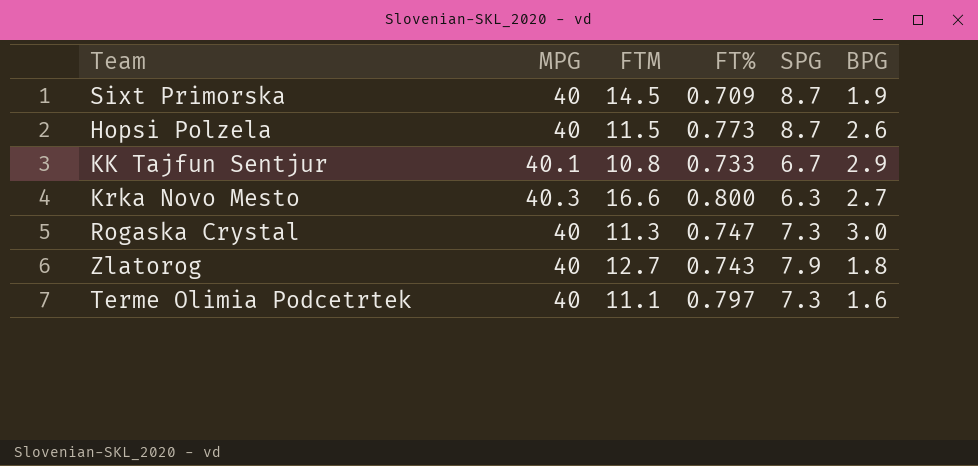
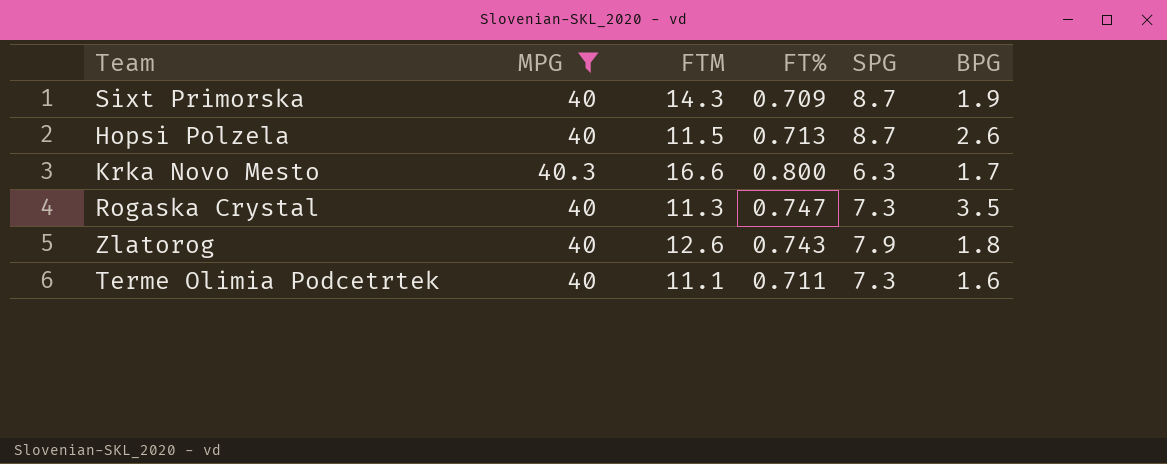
filter: none -> MPG != 40.1
Sixt Primorska | FTM: 14.5 -> 14.3
Hopsi Polzela | FT%: 0.773 -> 0.713
Krka Novo Mesto | BPG: 2.7 -> 1.7
Rogaska Crystal | BPG: 3.0 -> 3.5
Zlatorog | FTM: 12.7 -> 12.6
Terme Olimia Podcetrtek | FT%: 0.797 -> 0.711

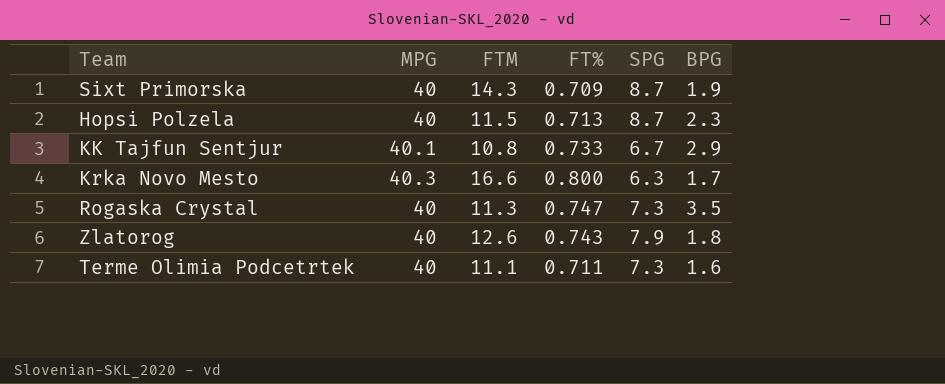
filter: MPG != 40.1 -> none
Hopsi Polzela | BPG: 2.6 -> 2.3

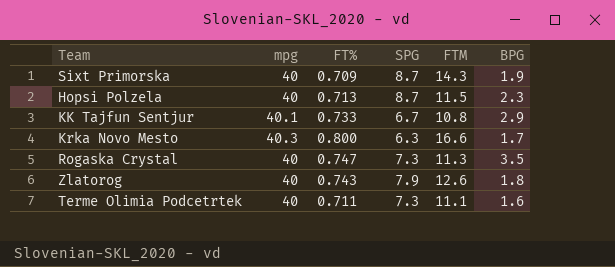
column name: MPG -> mpg
column FTM | position: 3 -> 5

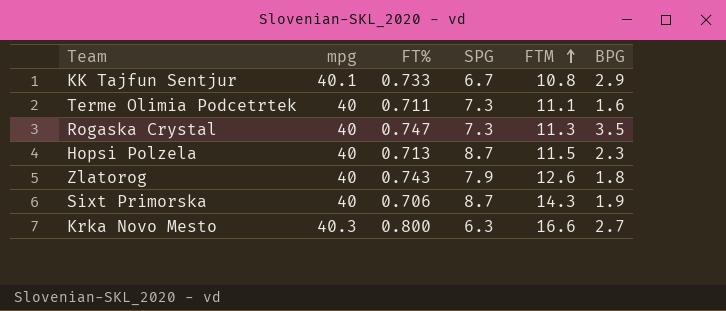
row order: none -> FTM ascending
Sixt Primorska | FT%: 0.709 -> 0.706
Krka Novo Mesto | BPG: 1.7 -> 2.7

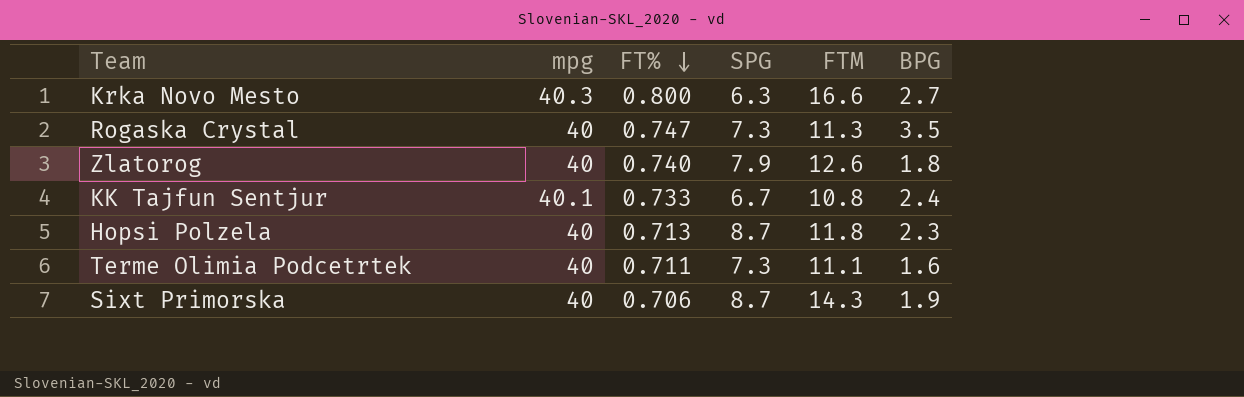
row order: FTM ascending -> FT% descending
Zlatorog | FT%: 0.743 -> 0.740
KK Tajfun Sentjur | BPG: 2.9 -> 2.4
Hopsi Polzela | FTM: 11.5 -> 11.8

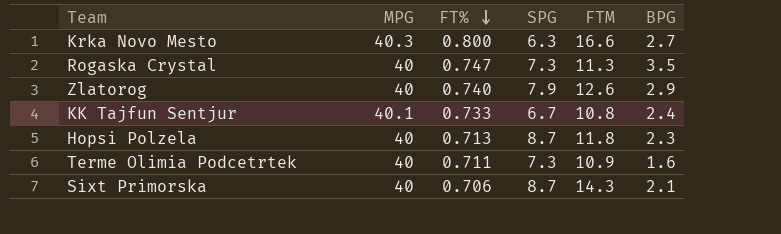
column name: mpg -> MPG
Zlatorog | BPG: 1.8 -> 2.9
Terme Olimia Podcetrtek | FTM: 11.1 -> 10.9
Sixt Primorska | BPG: 1.9 -> 2.1

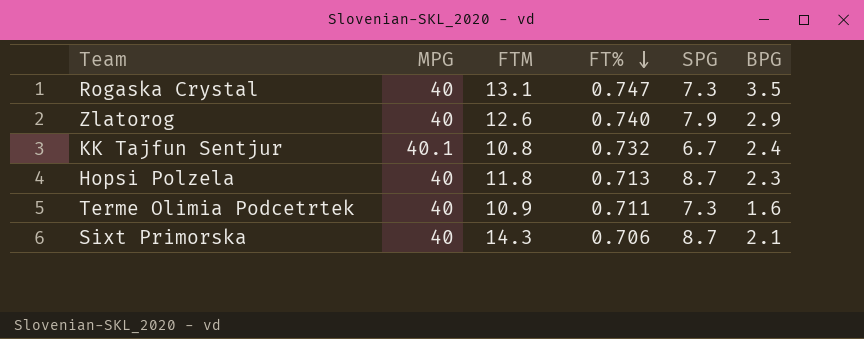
column FTM | position: 5 -> 3
row Krka Novo Mesto: 40.3 | 0.800 | 6.3 | 16.6 | 2.7 -> none
Rogaska Crystal | FTM: 11.3 -> 13.1
KK Tajfun Sentjur | FT%: 0.733 -> 0.732

